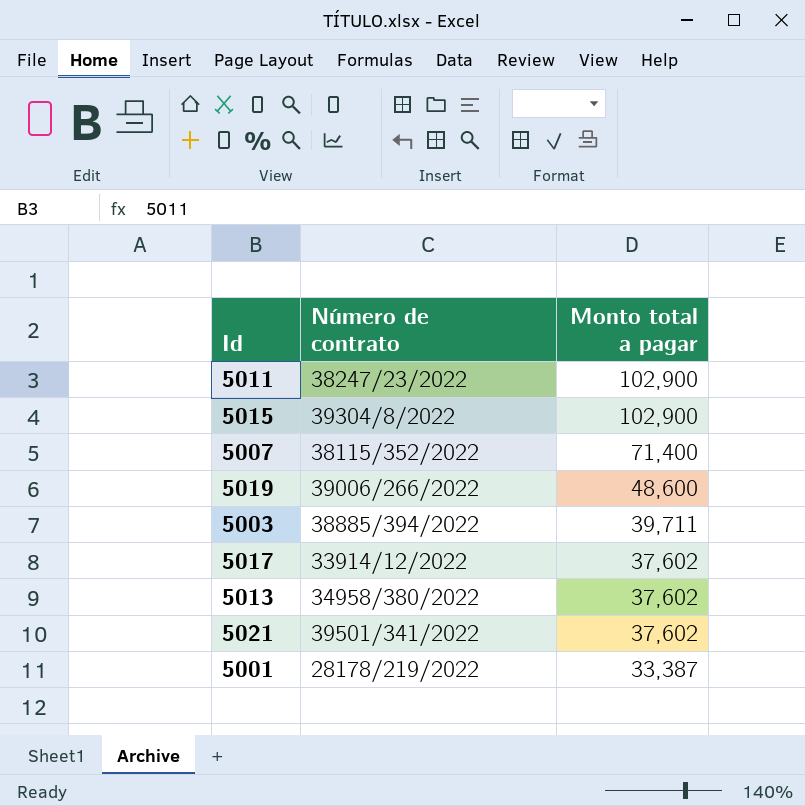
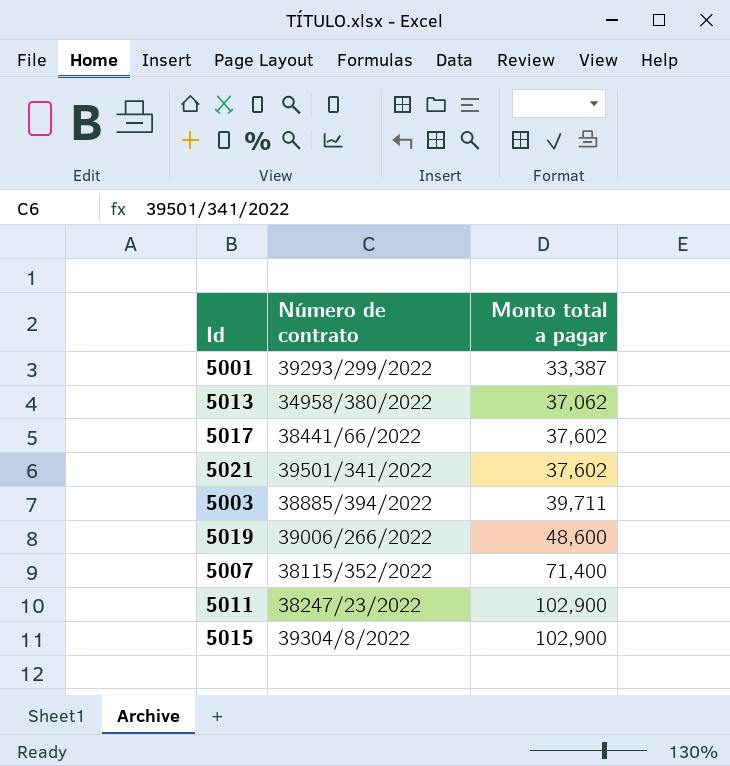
row order: Monto total a pagar descending -> Monto total a pagar ascending
5001 | Número de contrato: 28178/219/2022 -> 39293/299/2022
5013 | Monto total a pagar: 37,602 -> 37,062
5017 | Número de contrato: 33914/12/2022 -> 38441/66/2022

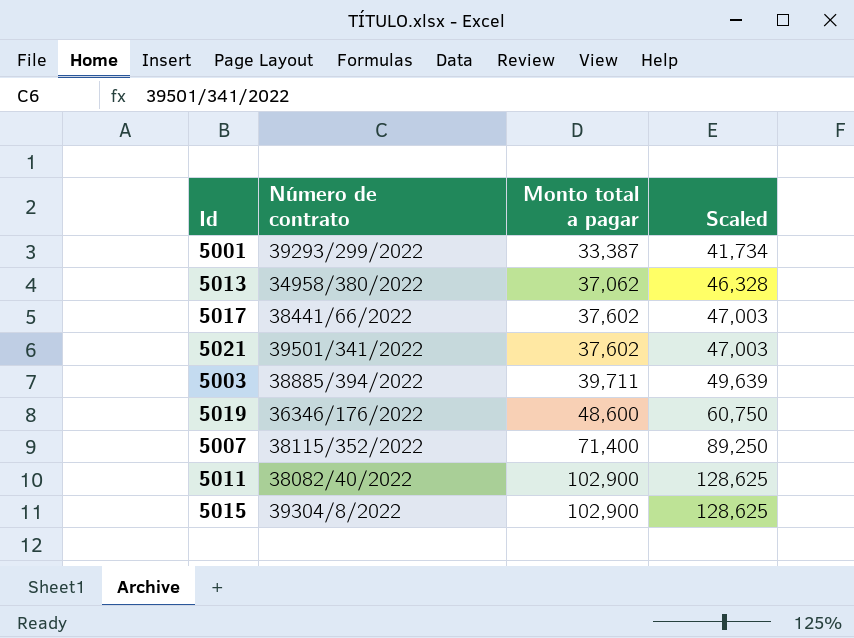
column Scaled | formula: none -> [Monto total a pagar] * 1.25
5019 | Número de contrato: 39006/266/2022 -> 36346/176/2022
5011 | Número de contrato: 38247/23/2022 -> 38082/40/2022

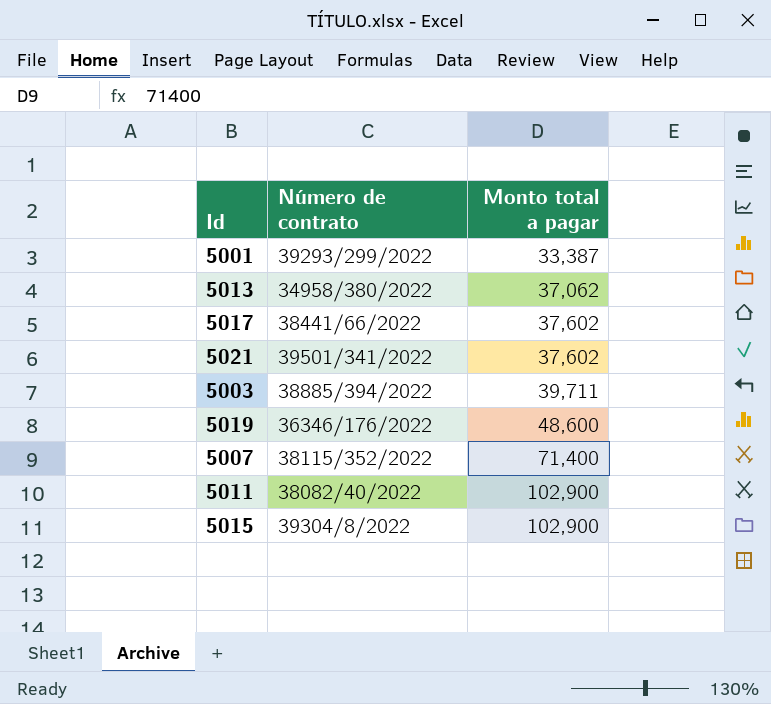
column Scaled | formula: [Monto total a pagar] * 1.25 -> none

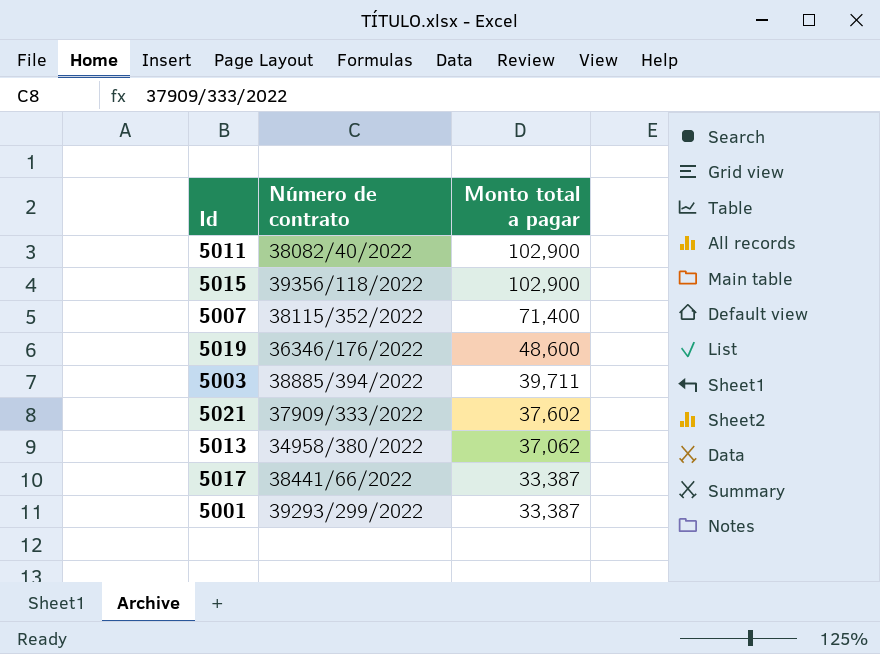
row order: Monto total a pagar ascending -> Monto total a pagar descending
5015 | Número de contrato: 39304/8/2022 -> 39356/118/2022
5021 | Número de contrato: 39501/341/2022 -> 37909/333/2022
5017 | Monto total a pagar: 37,602 -> 33,387

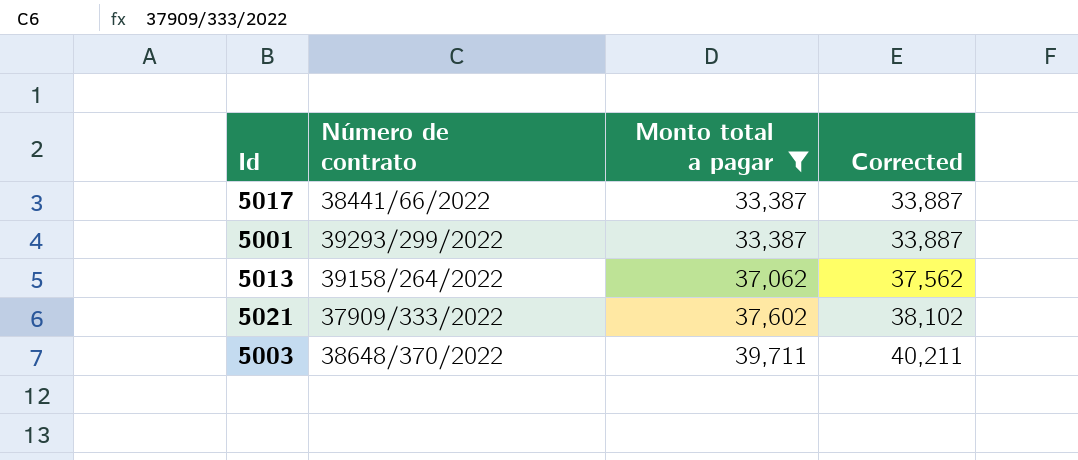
filter: none -> Monto total a pagar <= 39,711
row order: Monto total a pagar descending -> Monto total a pagar ascending
column Corrected | formula: none -> [Monto total a pagar] + 500
5013 | Número de contrato: 34958/380/2022 -> 39158/264/2022
5003 | Número de contrato: 38885/394/2022 -> 38648/370/2022

